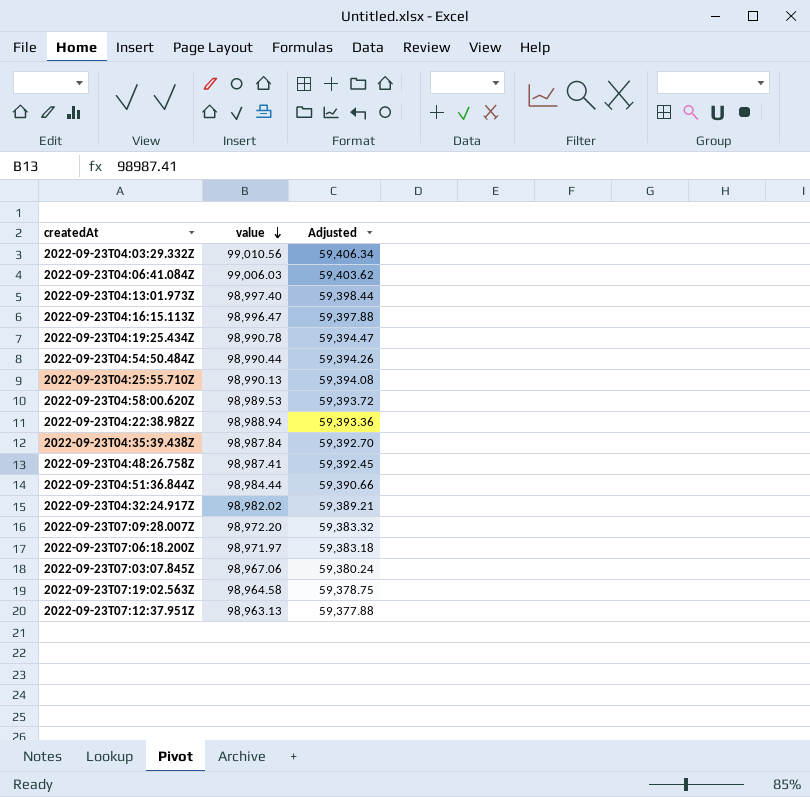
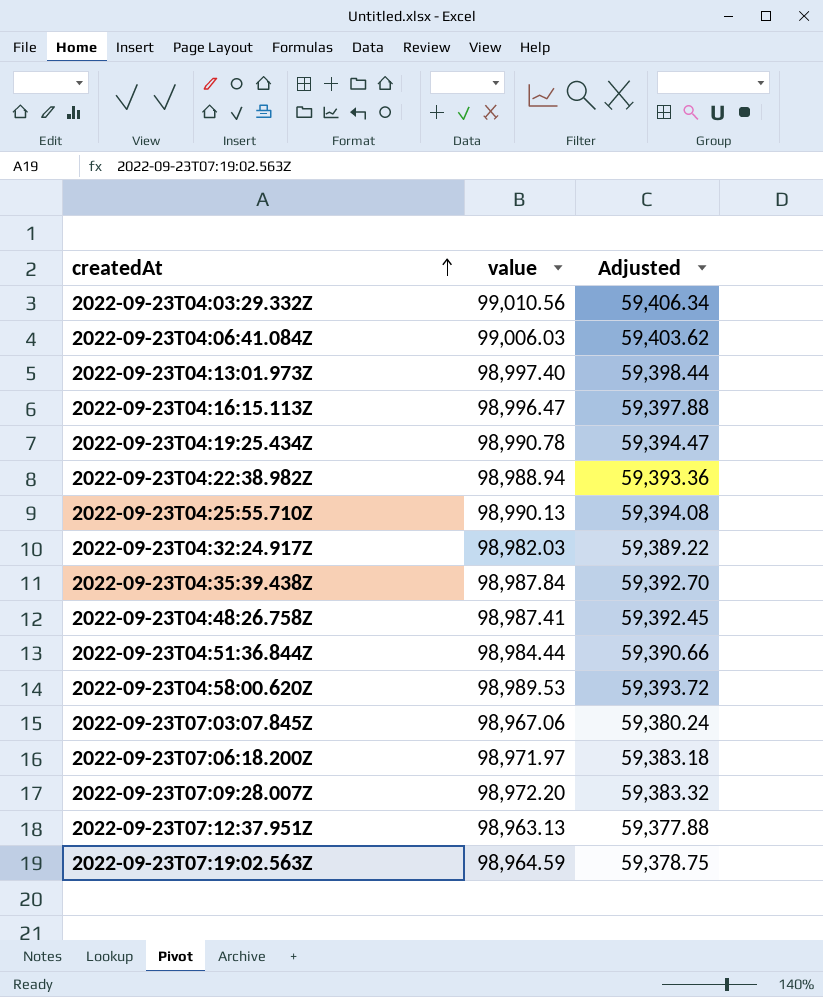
row order: value descending -> createdAt ascending
row 2022-09-23T04:54:50.484Z: 98,990.44 | 59,394.26 -> none
2022-09-23T04:32:24.917Z | value: 98,982.02 -> 98,982.03
2022-09-23T04:32:24.917Z | Adjusted: 59,389.21 -> 59,389.22
2022-09-23T07:19:02.563Z | value: 98,964.58 -> 98,964.59

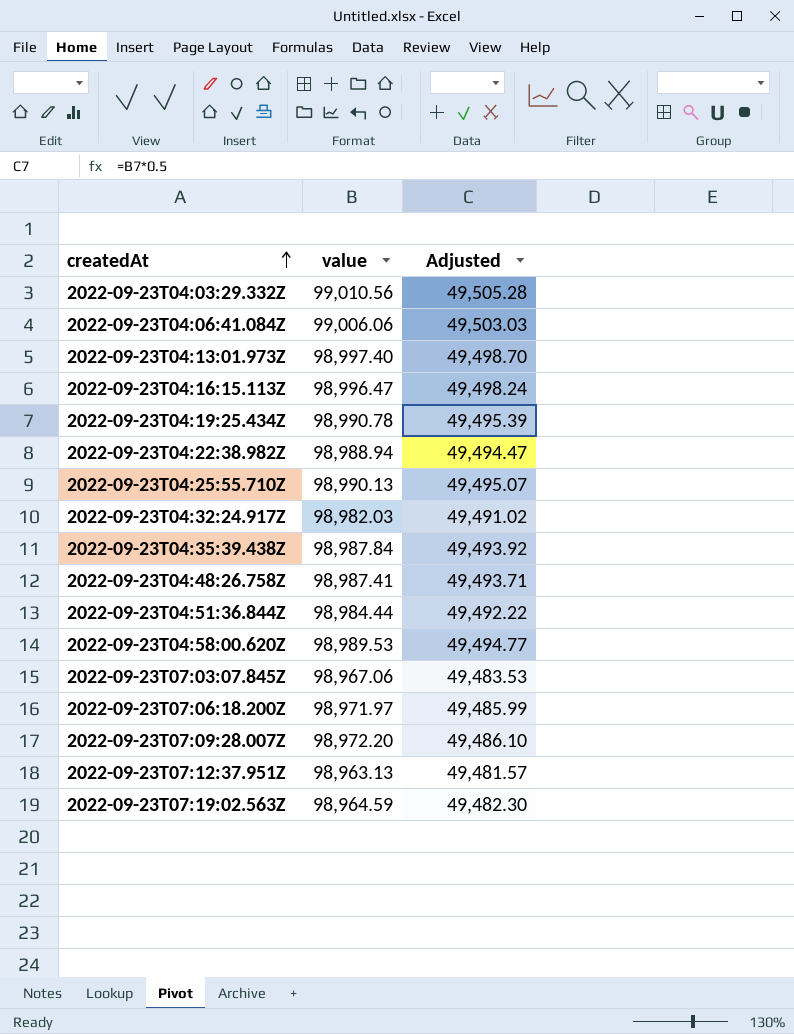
column Adjusted | formula: [value] * 0.6 -> [value] * 0.5
2022-09-23T04:06:41.084Z | value: 99,006.03 -> 99,006.06

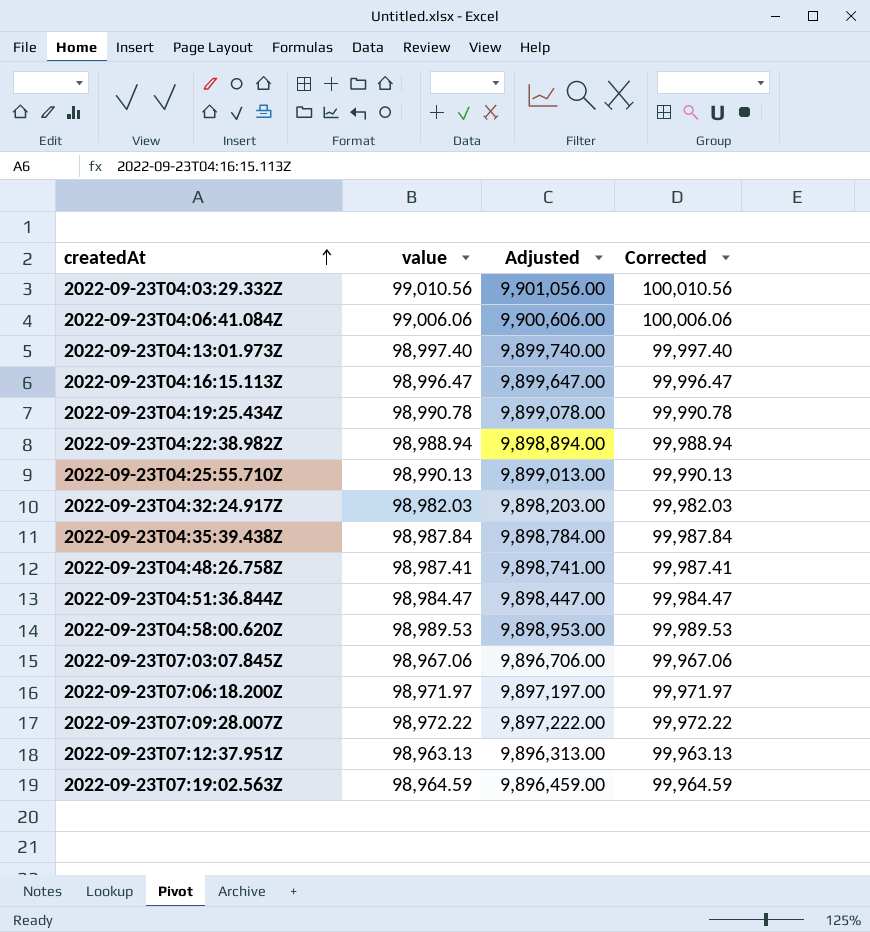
column Adjusted | formula: [value] * 0.5 -> [value] * 100
column Corrected | formula: none -> [value] + 1000
2022-09-23T04:51:36.844Z | value: 98,984.44 -> 98,984.47
2022-09-23T07:09:28.007Z | value: 98,972.20 -> 98,972.22

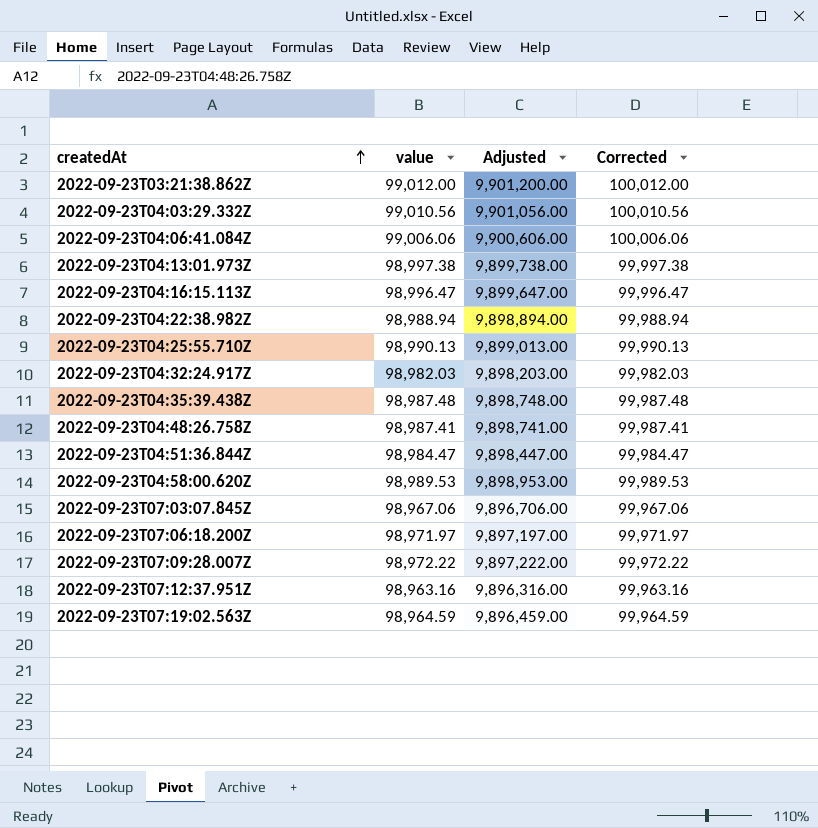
row 2022-09-23T04:19:25.434Z: 98,990.78 | 9,899,078.00 | 99,990.78 -> none
row 2022-09-23T03:21:38.862Z: none -> 99,012.00 | 9,901,200.00 | 100,012.00
2022-09-23T04:13:01.973Z | value: 98,997.40 -> 98,997.38
2022-09-23T04:13:01.973Z | Adjusted: 9,899,740.00 -> 9,899,738.00
2022-09-23T04:13:01.973Z | Corrected: 99,997.40 -> 99,997.38
2022-09-23T04:35:39.438Z | value: 98,987.84 -> 98,987.48
2022-09-23T04:35:39.438Z | Adjusted: 9,898,784.00 -> 9,898,748.00
2022-09-23T04:35:39.438Z | Corrected: 99,987.84 -> 99,987.48
2022-09-23T07:12:37.951Z | value: 98,963.13 -> 98,963.16
2022-09-23T07:12:37.951Z | Adjusted: 9,896,313.00 -> 9,896,316.00
2022-09-23T07:12:37.951Z | Corrected: 99,963.13 -> 99,963.16

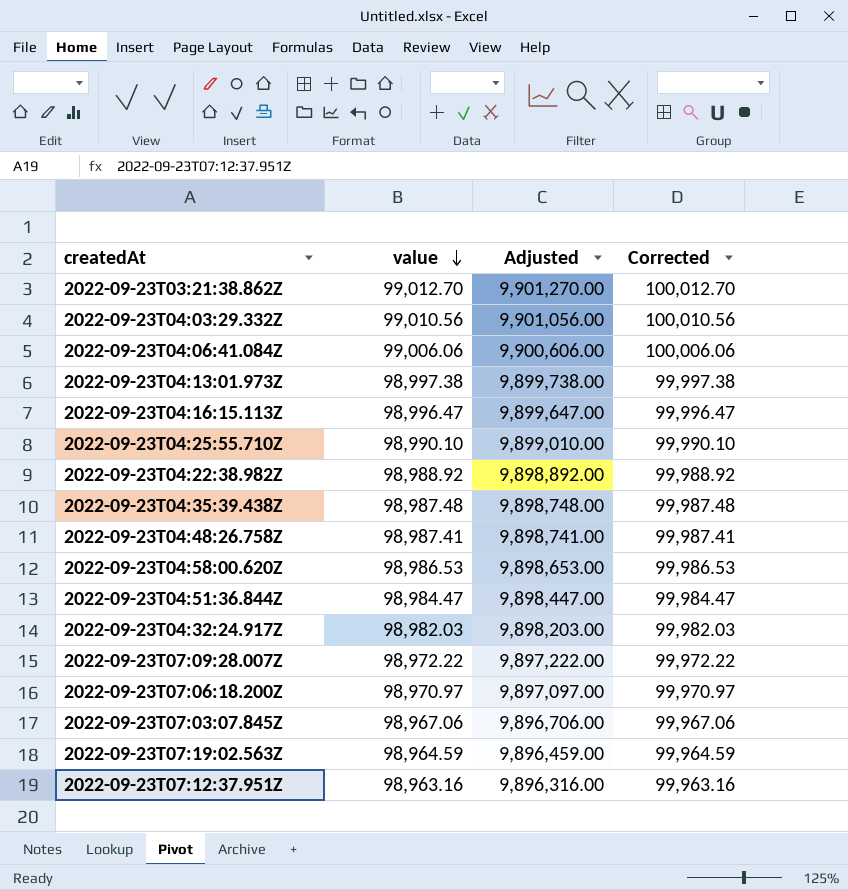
row order: createdAt ascending -> value descending
2022-09-23T03:21:38.862Z | value: 99,012.00 -> 99,012.70
2022-09-23T03:21:38.862Z | Adjusted: 9,901,200.00 -> 9,901,270.00
2022-09-23T03:21:38.862Z | Corrected: 100,012.00 -> 100,012.70
2022-09-23T04:25:55.710Z | value: 98,990.13 -> 98,990.10
2022-09-23T04:25:55.710Z | Adjusted: 9,899,013.00 -> 9,899,010.00
2022-09-23T04:25:55.710Z | Corrected: 99,990.13 -> 99,990.10
2022-09-23T04:22:38.982Z | value: 98,988.94 -> 98,988.92
2022-09-23T04:22:38.982Z | Adjusted: 9,898,894.00 -> 9,898,892.00
2022-09-23T04:22:38.982Z | Corrected: 99,988.94 -> 99,988.92
2022-09-23T04:58:00.620Z | value: 98,989.53 -> 98,986.53
2022-09-23T04:58:00.620Z | Adjusted: 9,898,953.00 -> 9,898,653.00
2022-09-23T04:58:00.620Z | Corrected: 99,989.53 -> 99,986.53
2022-09-23T07:06:18.200Z | value: 98,971.97 -> 98,970.97
2022-09-23T07:06:18.200Z | Adjusted: 9,897,197.00 -> 9,897,097.00
2022-09-23T07:06:18.200Z | Corrected: 99,971.97 -> 99,970.97

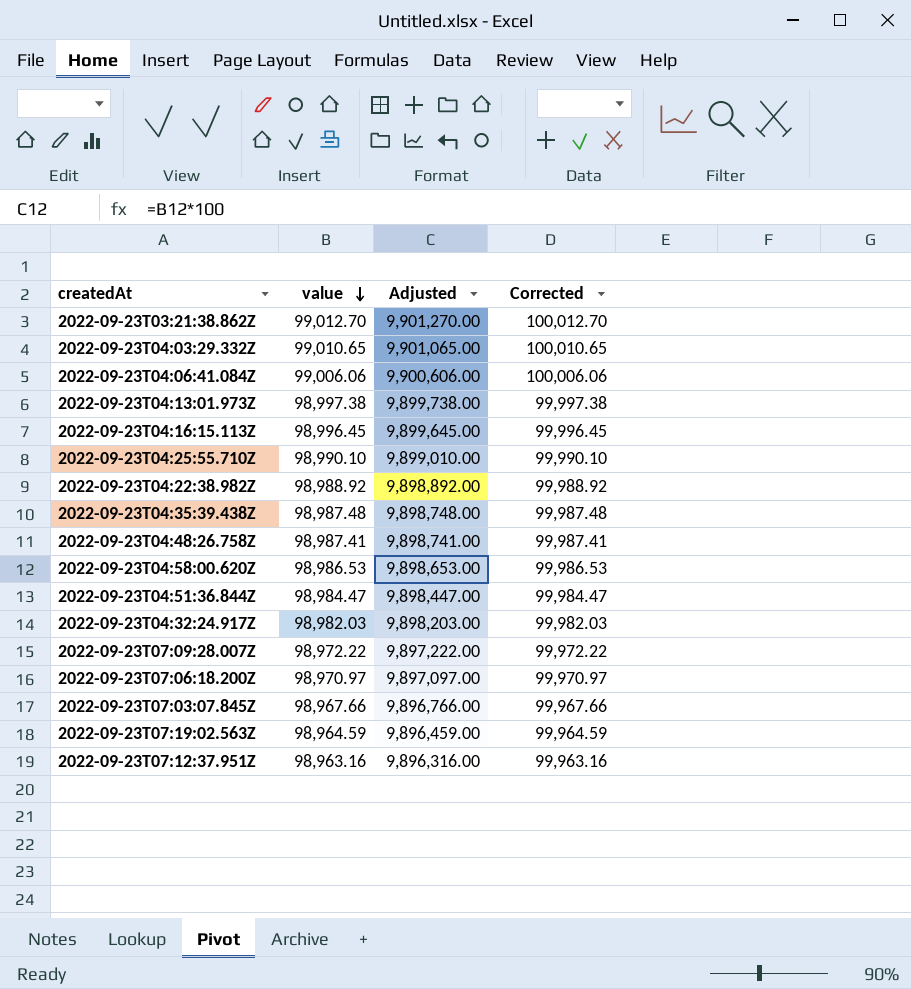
2022-09-23T04:03:29.332Z | value: 99,010.56 -> 99,010.65
2022-09-23T04:03:29.332Z | Adjusted: 9,901,056.00 -> 9,901,065.00
2022-09-23T04:03:29.332Z | Corrected: 100,010.56 -> 100,010.65
2022-09-23T04:16:15.113Z | value: 98,996.47 -> 98,996.45
2022-09-23T04:16:15.113Z | Adjusted: 9,899,647.00 -> 9,899,645.00
2022-09-23T04:16:15.113Z | Corrected: 99,996.47 -> 99,996.45
2022-09-23T07:03:07.845Z | value: 98,967.06 -> 98,967.66
2022-09-23T07:03:07.845Z | Adjusted: 9,896,706.00 -> 9,896,766.00
2022-09-23T07:03:07.845Z | Corrected: 99,967.06 -> 99,967.66

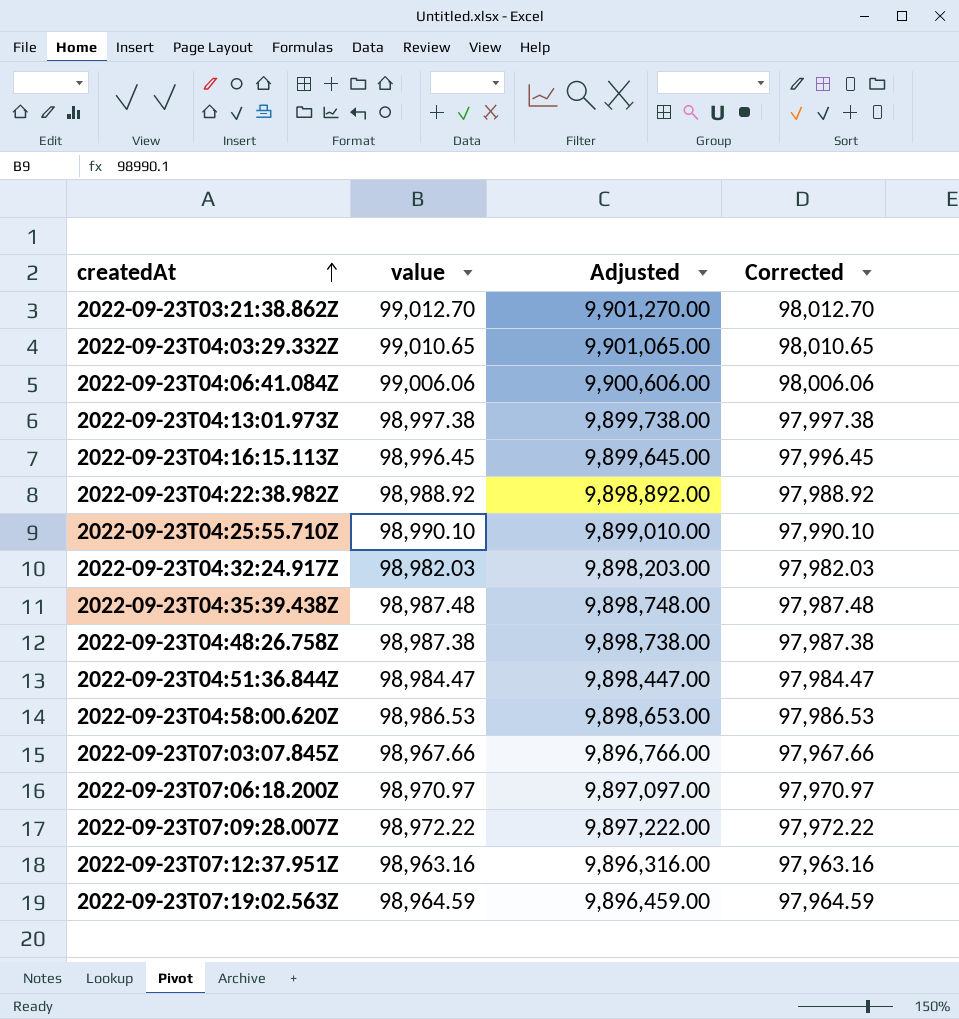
row order: value descending -> createdAt ascending
column Corrected | formula: [value] + 1000 -> [value] - 1000
2022-09-23T04:48:26.758Z | value: 98,987.41 -> 98,987.38
2022-09-23T04:48:26.758Z | Adjusted: 9,898,741.00 -> 9,898,738.00

